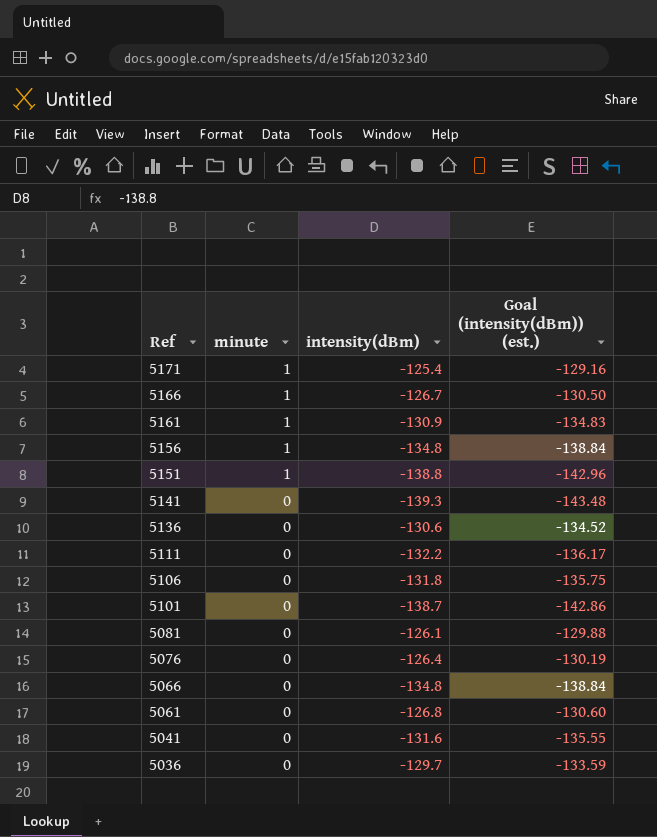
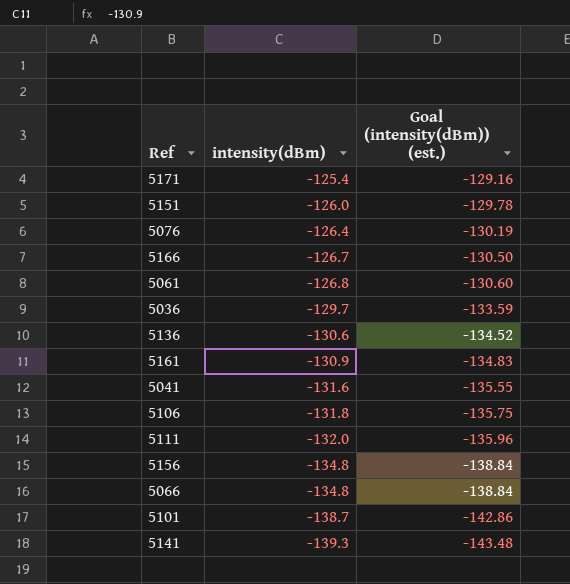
row order: Ref descending -> intensity(dBm) descending
column minute | position: 2 -> none
row 5081: 0 | -126.1 | -129.88 -> none
5151 | intensity(dBm): -138.8 -> -126.0
5151 | Goal (intensity(dBm)) (est.): -142.96 -> -129.78
5111 | intensity(dBm): -132.2 -> -132.0
5111 | Goal (intensity(dBm)) (est.): -136.17 -> -135.96

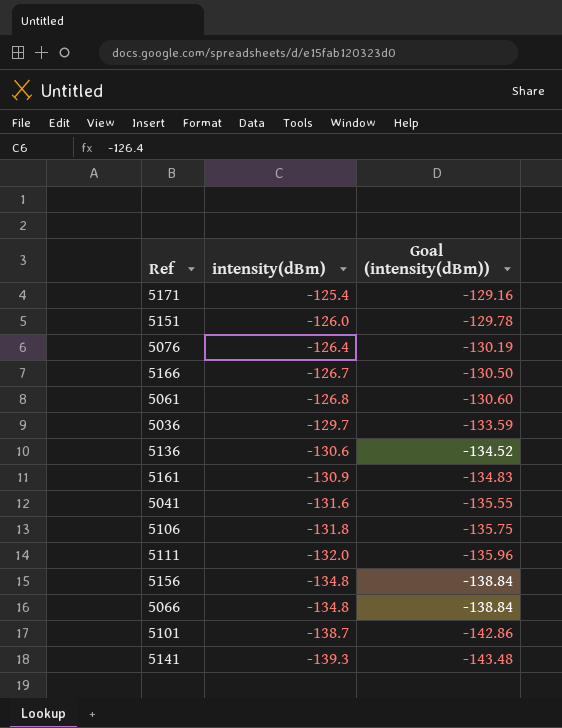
column name: Goal (intensity(dBm)) (est.) -> Goal (intensity(dBm))

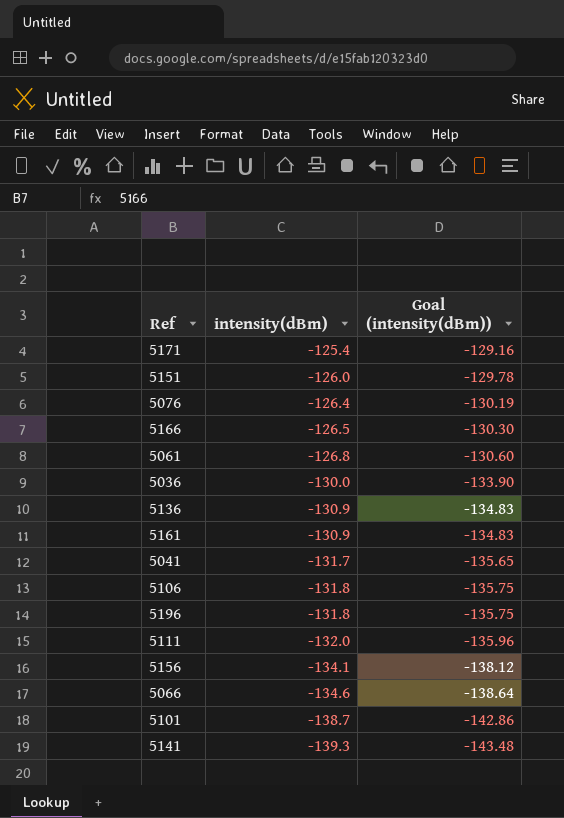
5166 | intensity(dBm): -126.7 -> -126.5
5166 | Goal (intensity(dBm)): -130.50 -> -130.30
5036 | intensity(dBm): -129.7 -> -130.0
5036 | Goal (intensity(dBm)): -133.59 -> -133.90
5136 | intensity(dBm): -130.6 -> -130.9
5136 | Goal (intensity(dBm)): -134.52 -> -134.83
5041 | intensity(dBm): -131.6 -> -131.7
5041 | Goal (intensity(dBm)): -135.55 -> -135.65
row 5196: none -> -131.8 | -135.75
5156 | intensity(dBm): -134.8 -> -134.1
5156 | Goal (intensity(dBm)): -138.84 -> -138.12
5066 | intensity(dBm): -134.8 -> -134.6
5066 | Goal (intensity(dBm)): -138.84 -> -138.64

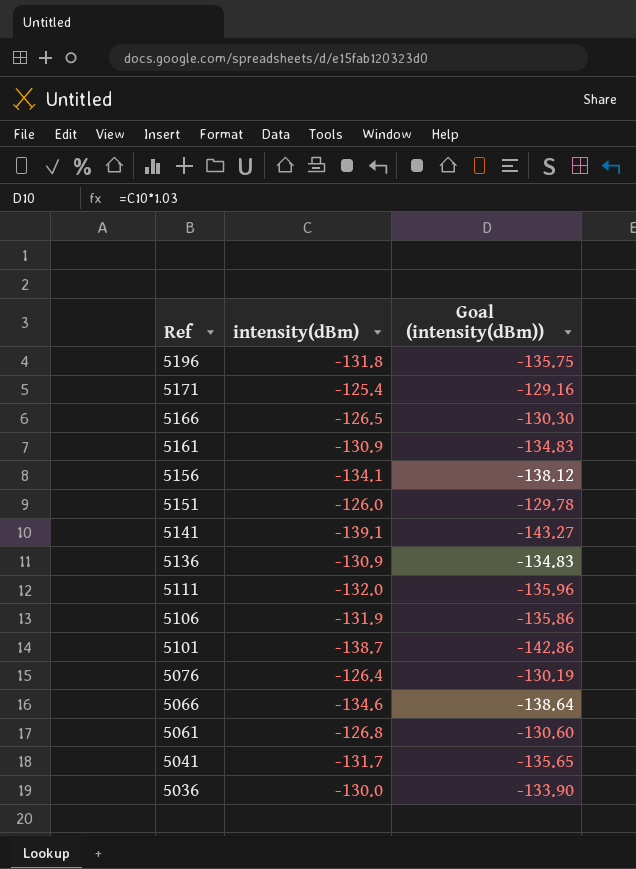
row order: intensity(dBm) descending -> Ref descending
5141 | intensity(dBm): -139.3 -> -139.1
5141 | Goal (intensity(dBm)): -143.48 -> -143.27
5106 | intensity(dBm): -131.8 -> -131.9
5106 | Goal (intensity(dBm)): -135.75 -> -135.86

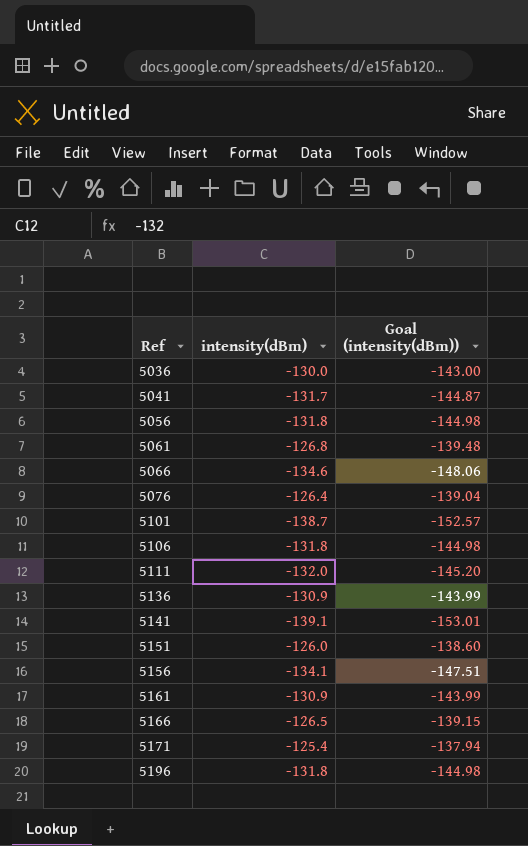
row order: Ref descending -> Ref ascending
column Goal (intensity(dBm)) | formula: [intensity(dBm)] * 1.03 -> [intensity(dBm)] * 1.1
row 5056: none -> -131.8 | -144.98
5106 | intensity(dBm): -131.9 -> -131.8

